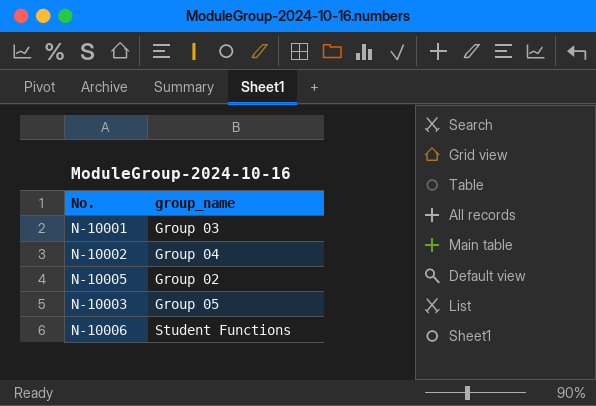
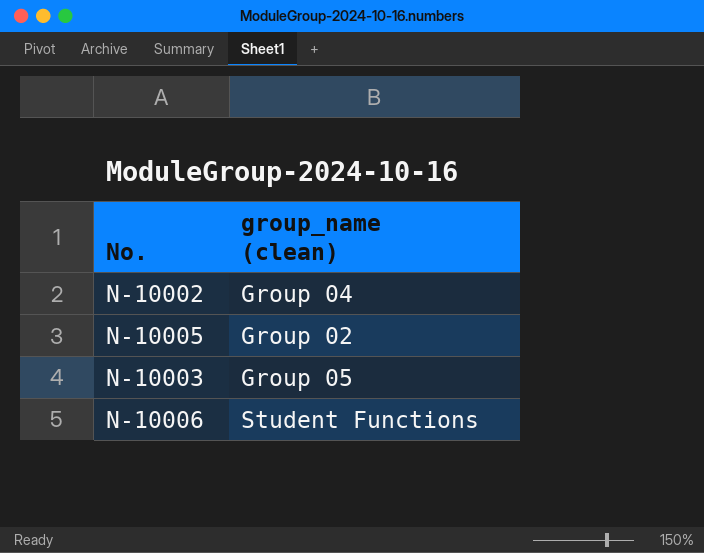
column name: group_name -> group_name (clean)
row N-10001: Group 03 -> none

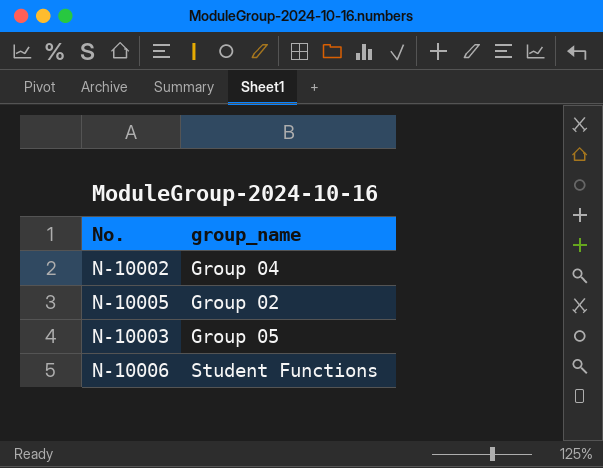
column name: group_name (clean) -> group_name

